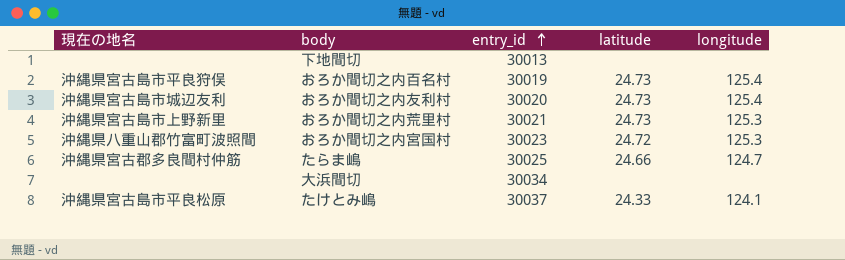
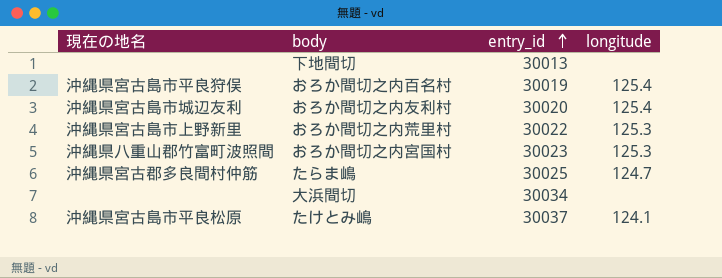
column latitude | position: 4 -> none
おろか間切之内荒里村 | entry_id: 30021 -> 30022

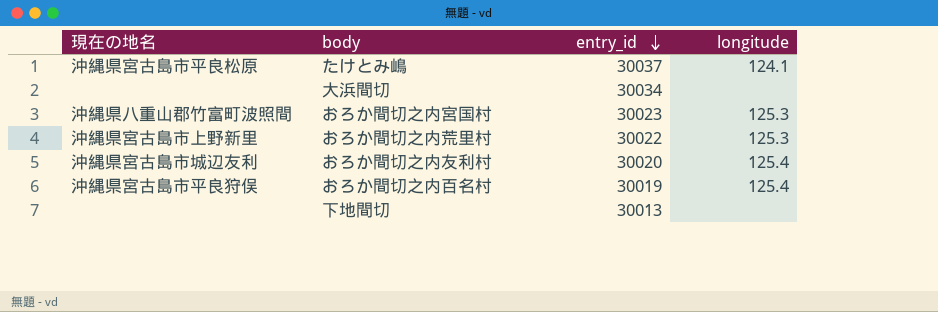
row order: entry_id ascending -> entry_id descending
row たらま嶋: 沖縄県宮古郡多良間村仲筋 | 30025 | 124.7 -> none

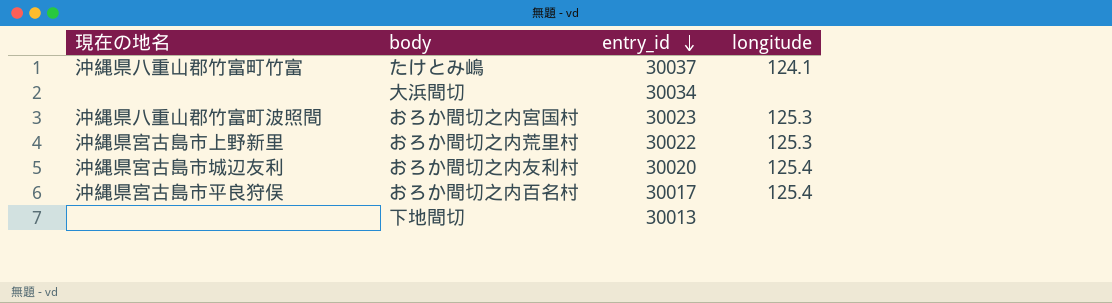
たけとみ嶋 | 現在の地名: 沖縄県宮古島市平良松原 -> 沖縄県八重山郡竹富町竹富
おろか間切之内百名村 | entry_id: 30019 -> 30017

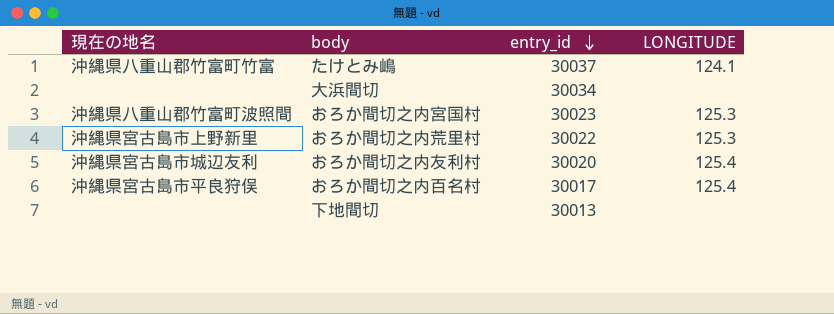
column name: longitude -> LONGITUDE

